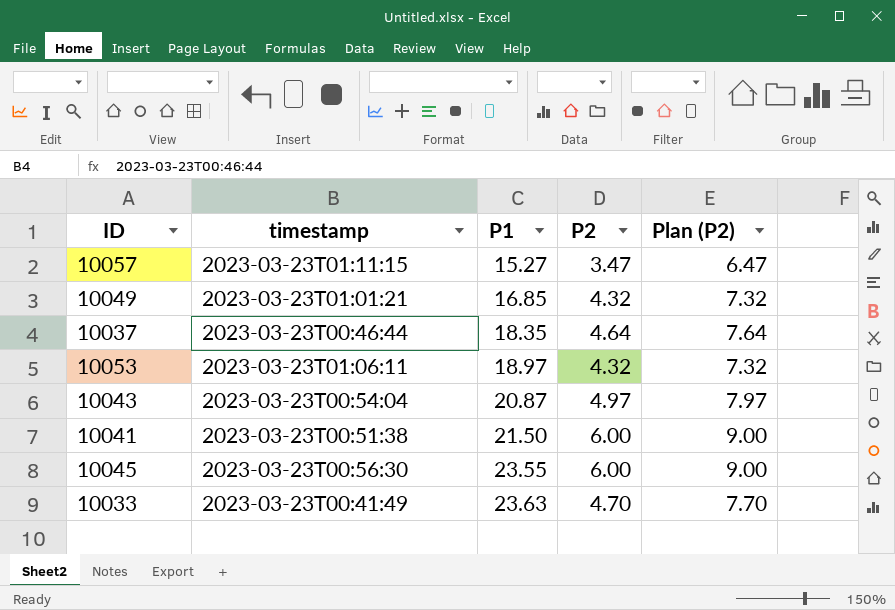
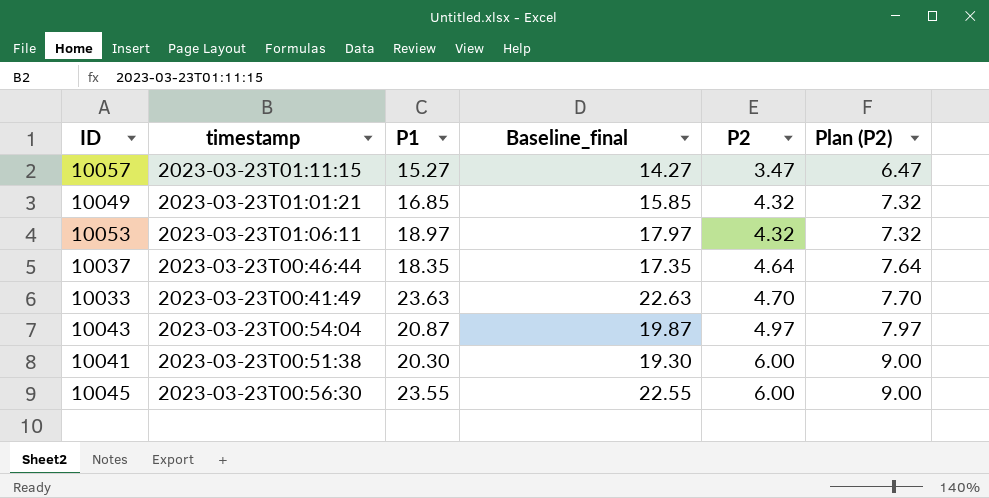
row order: P1 ascending -> P2 ascending
column Baseline_final | formula: none -> [P1] - 1
10041 | P1: 21.50 -> 20.30

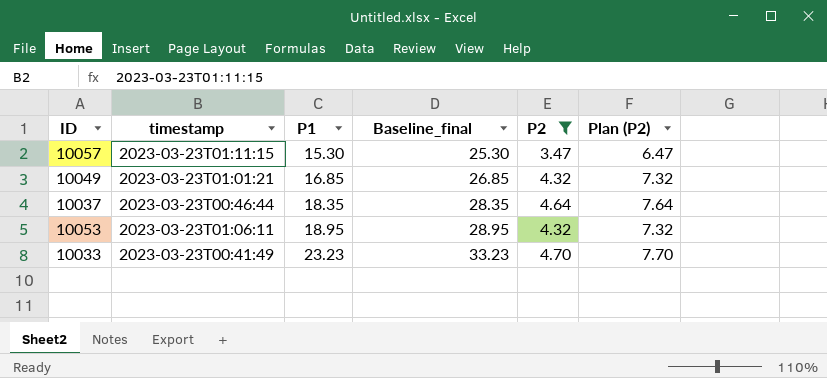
filter: none -> P2 <= 4.70
row order: P2 ascending -> P1 ascending
column Baseline_final | formula: [P1] - 1 -> [P1] + 10
10057 | P1: 15.27 -> 15.30
10053 | P1: 18.97 -> 18.95
10033 | P1: 23.63 -> 23.23

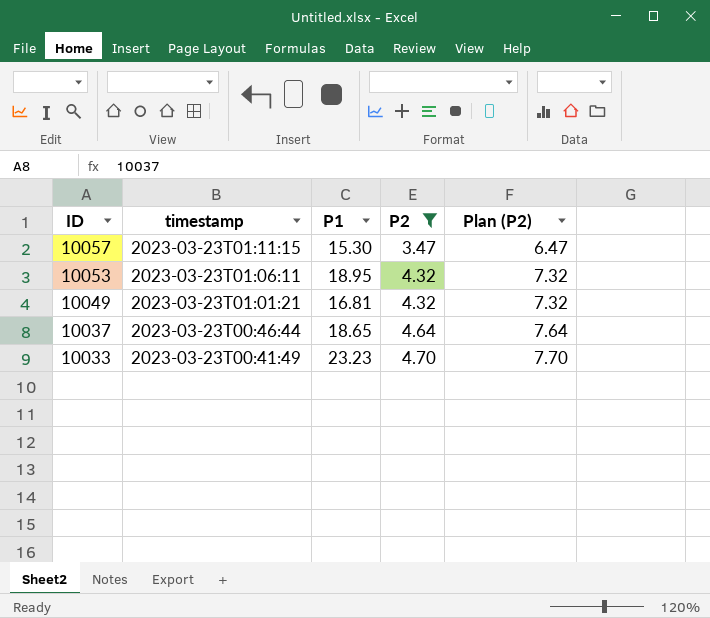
row order: P1 ascending -> ID descending
column Baseline_final | formula: [P1] + 10 -> none
10049 | P1: 16.85 -> 16.81
10037 | P1: 18.35 -> 18.65

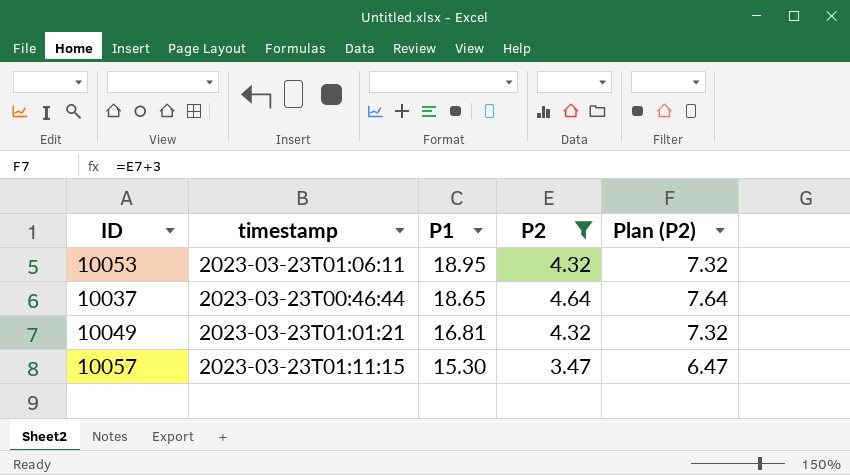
row order: ID descending -> P1 descending
row 10033: 2023-03-23T00:41:49 | 23.23 | 4.70 | 7.70 -> none

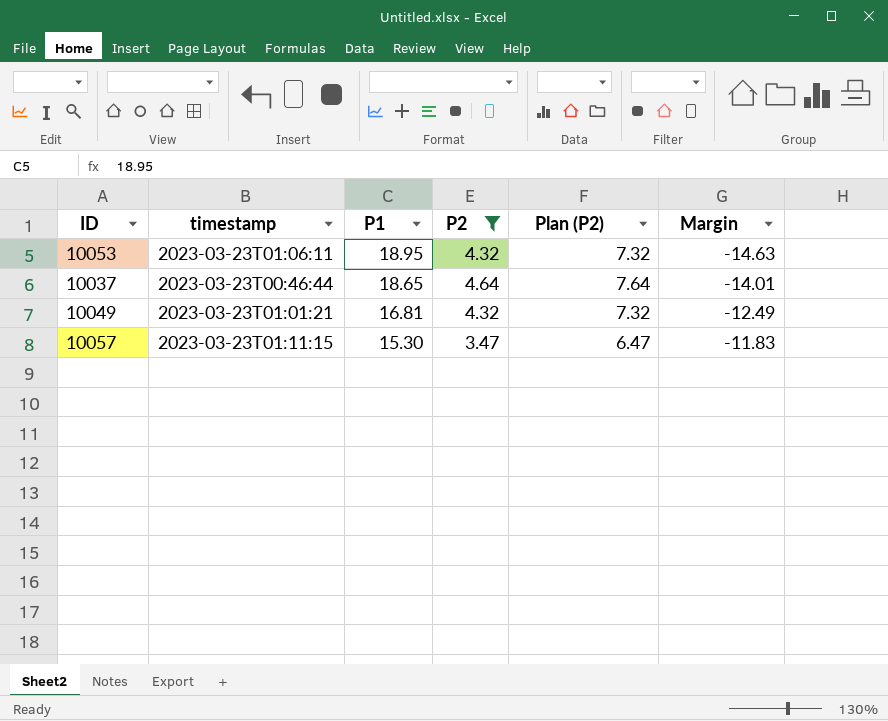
column Margin | formula: none -> [P2] - [P1]

